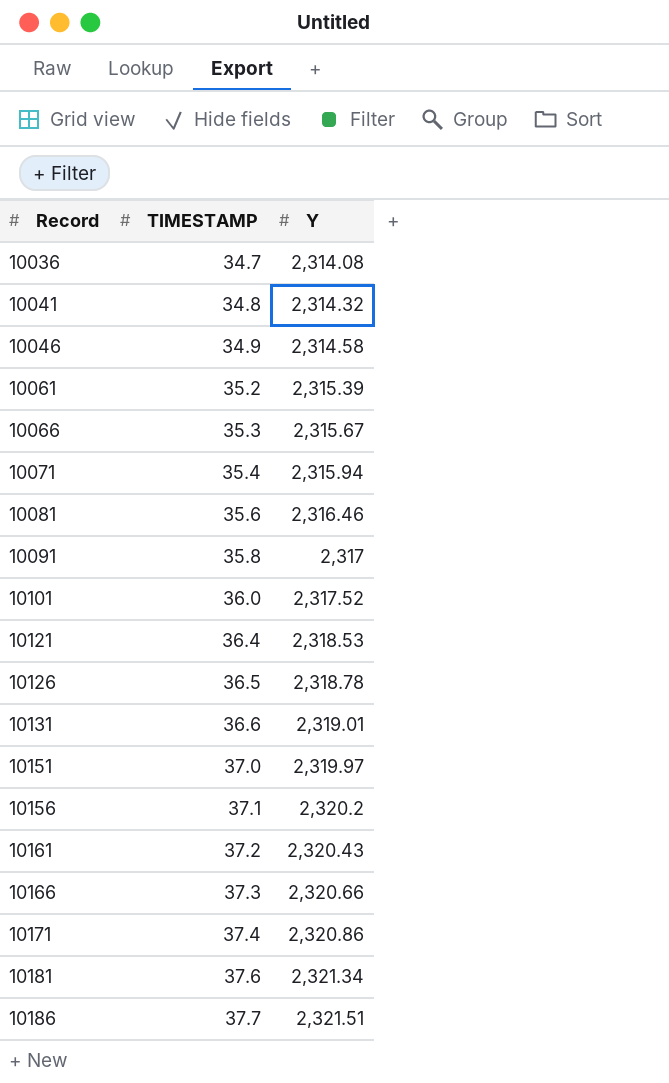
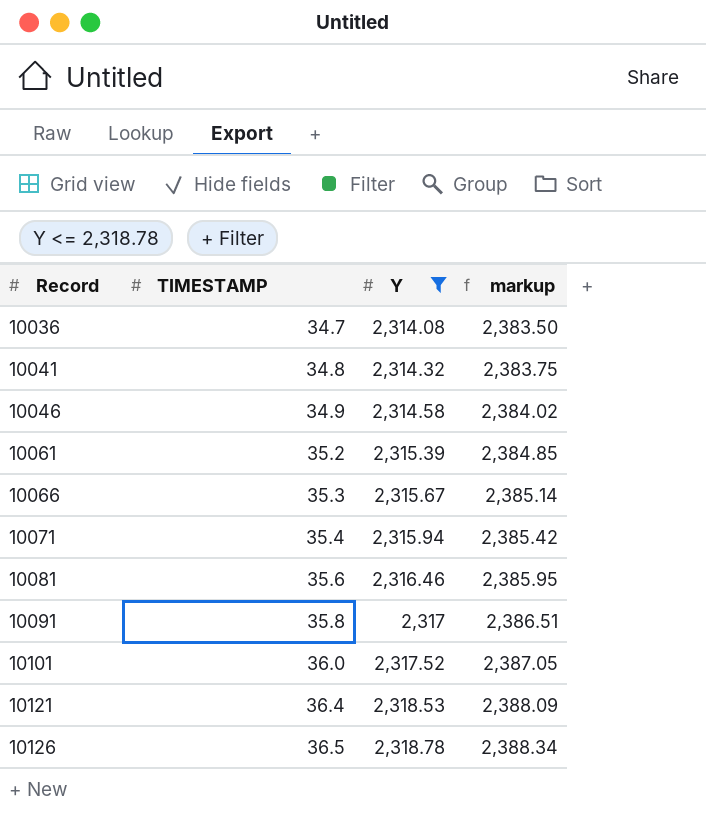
filter: none -> Y <= 2,318.78
column markup | formula: none -> [Y] * 1.03

